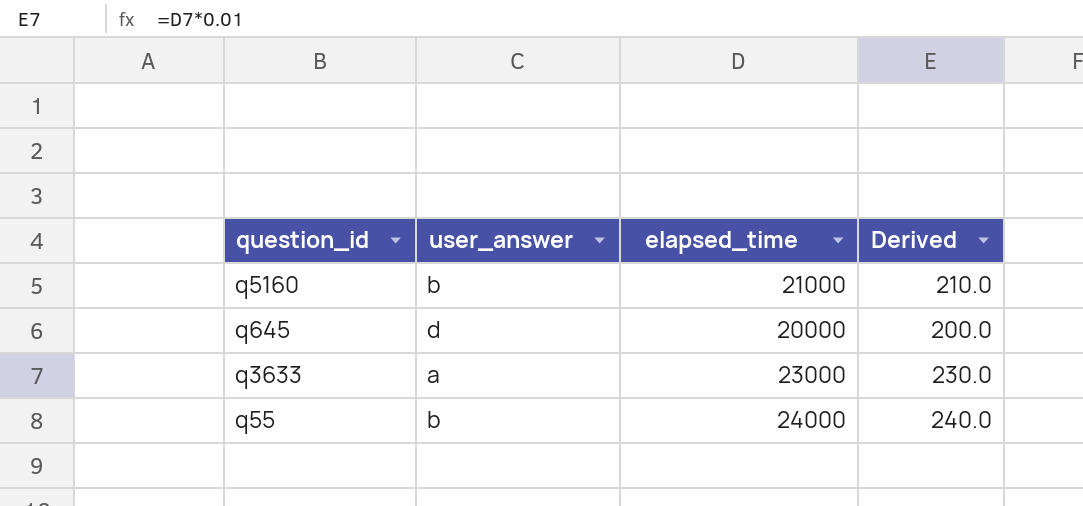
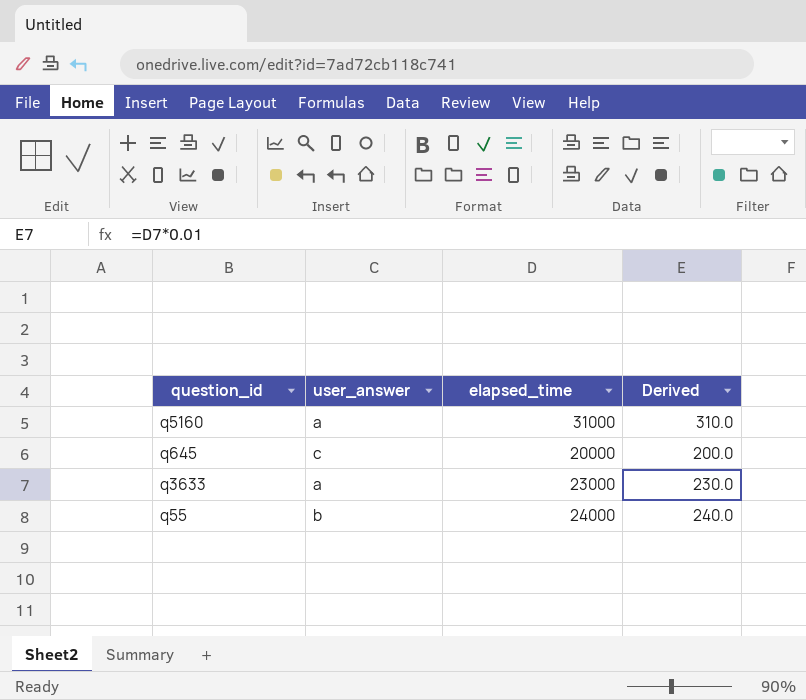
q5160 | user_answer: b -> a
q5160 | elapsed_time: 21000 -> 31000
q5160 | Derived: 210.0 -> 310.0
q645 | user_answer: d -> c

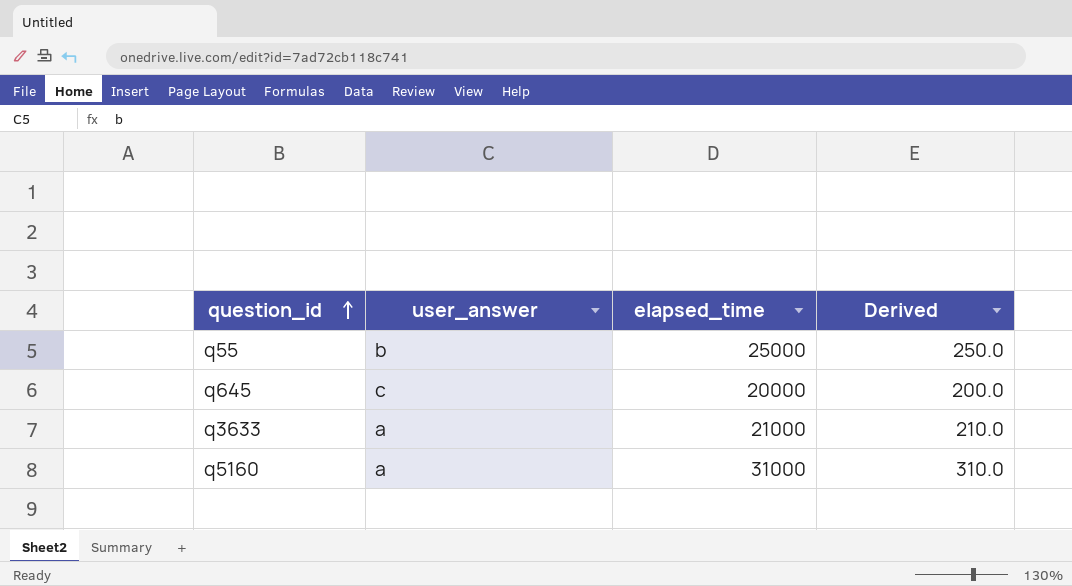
row order: none -> question_id ascending
q55 | elapsed_time: 24000 -> 25000
q55 | Derived: 240.0 -> 250.0
q3633 | elapsed_time: 23000 -> 21000
q3633 | Derived: 230.0 -> 210.0

